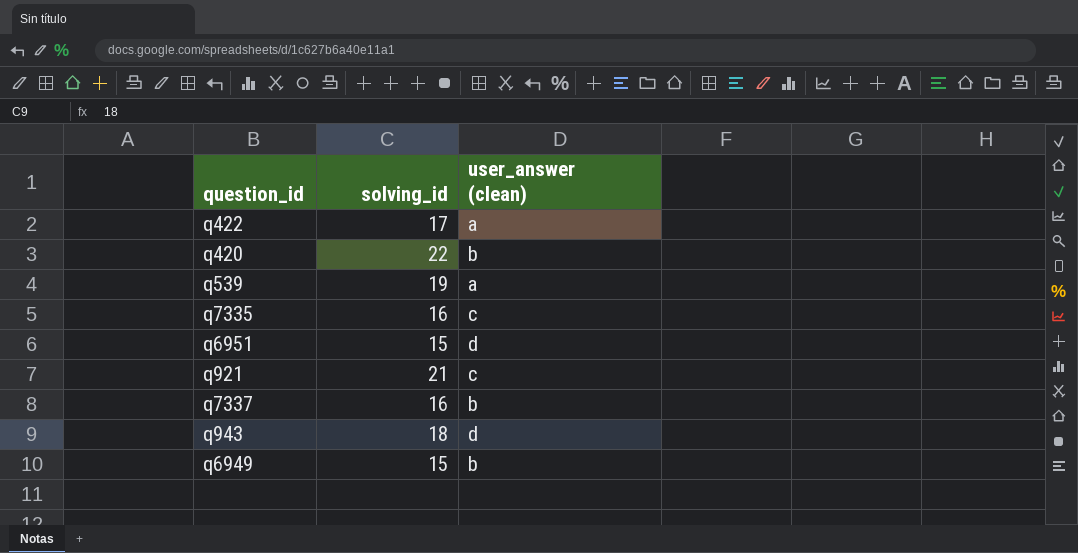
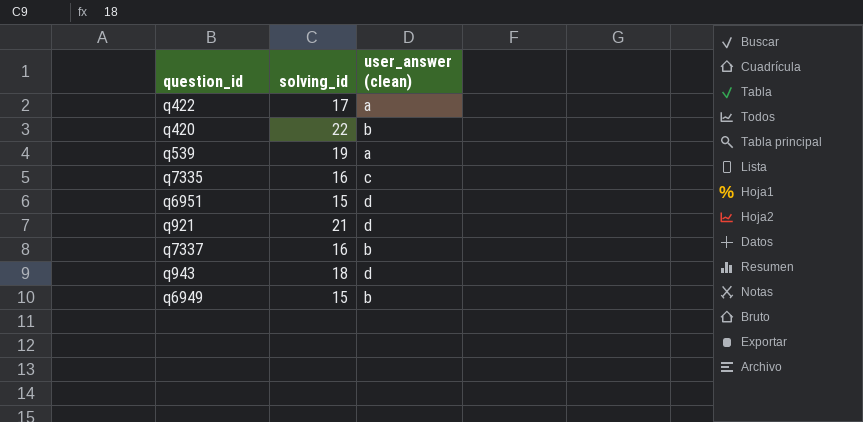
q921 | user_answer (clean): c -> d

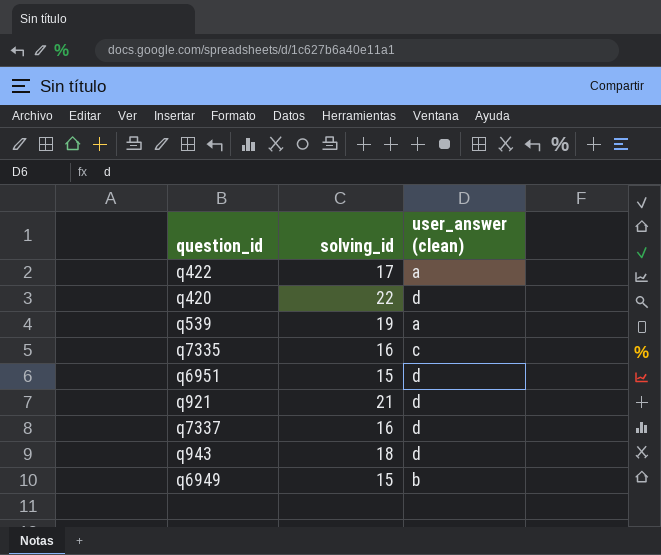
q420 | user_answer (clean): b -> d
q7337 | user_answer (clean): b -> d

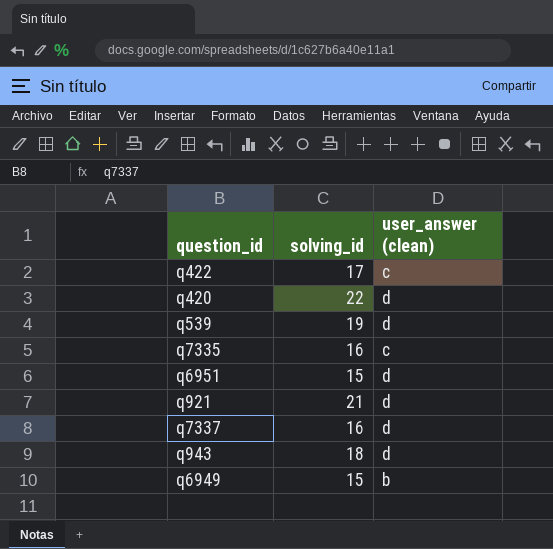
q422 | user_answer (clean): a -> c
q539 | user_answer (clean): a -> d

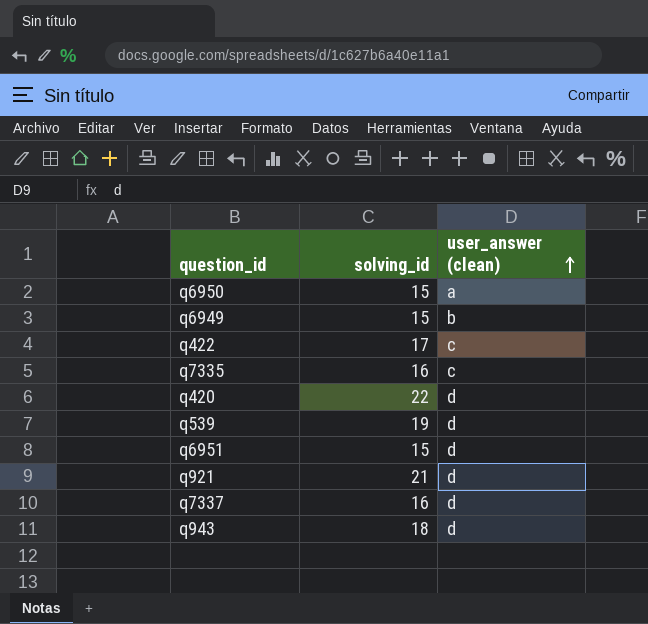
row order: none -> user_answer (clean) ascending
row q6950: none -> 15 | a

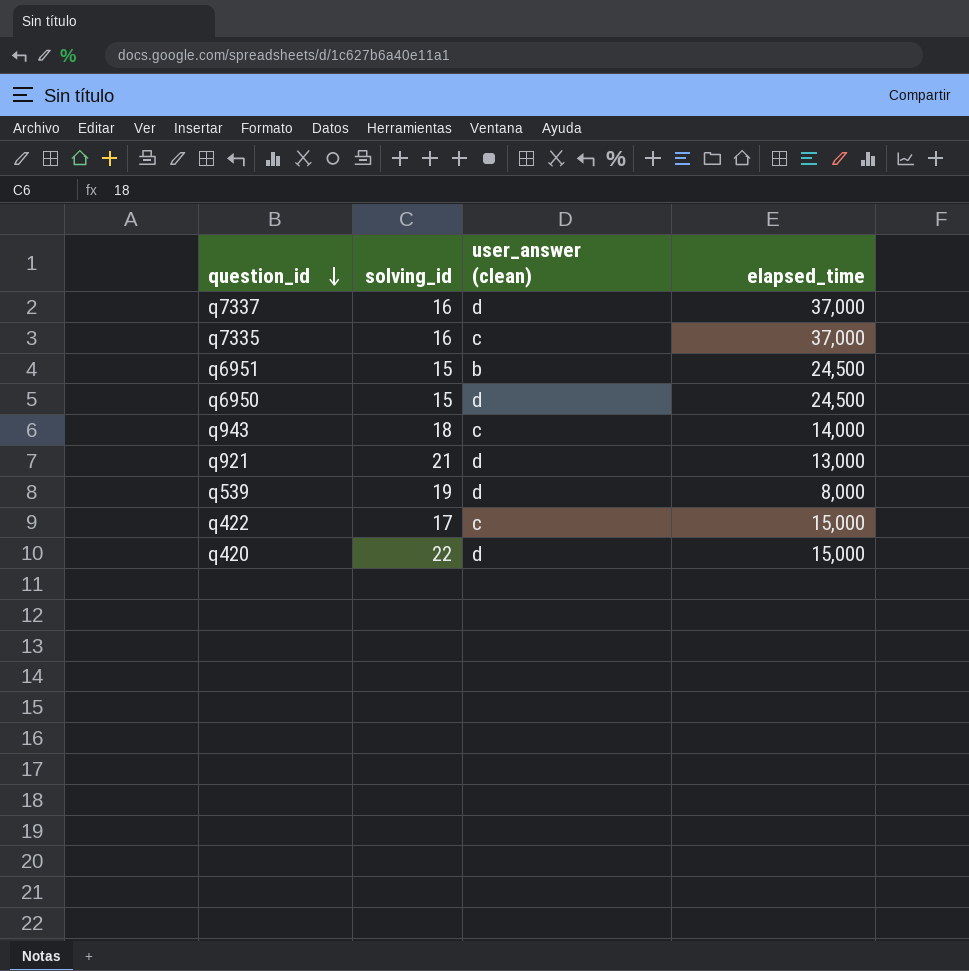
row order: user_answer (clean) ascending -> question_id descending
column elapsed_time | position: none -> 4
row q6949: 15 | b -> none
q6951 | user_answer (clean): d -> b
q6950 | user_answer (clean): a -> d
q943 | user_answer (clean): d -> c

